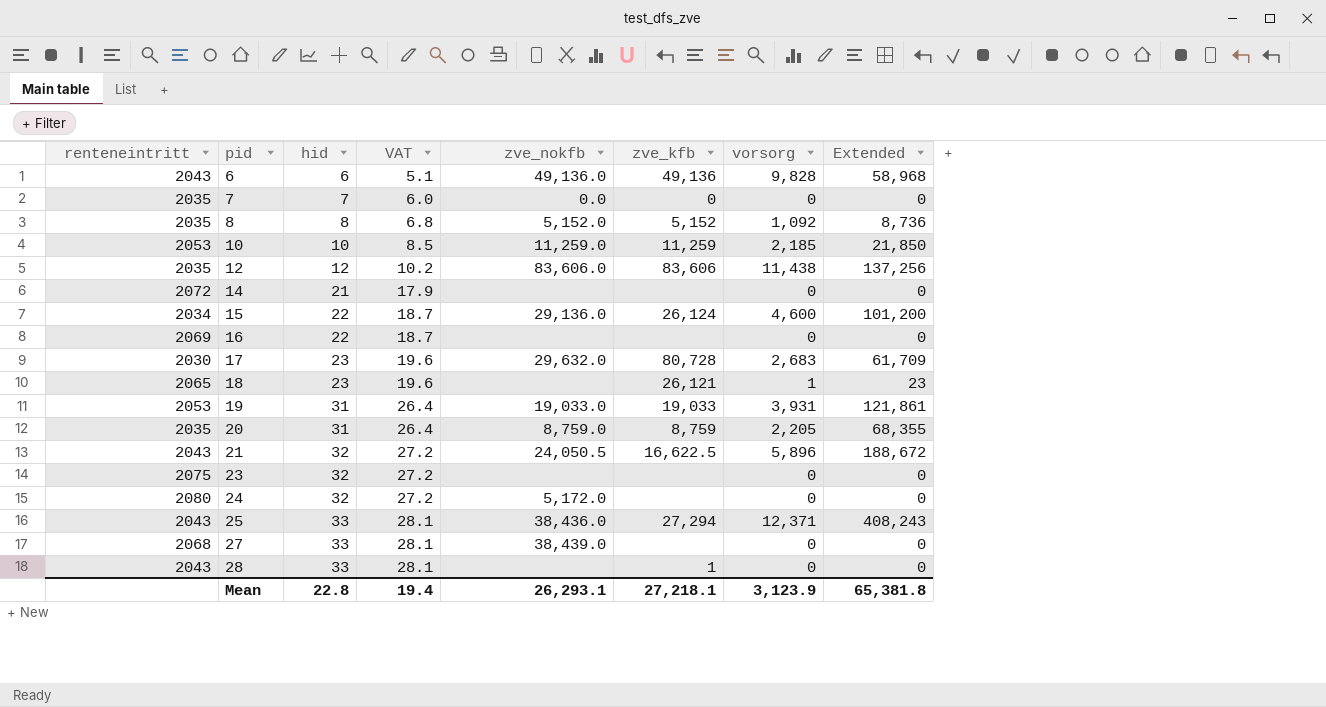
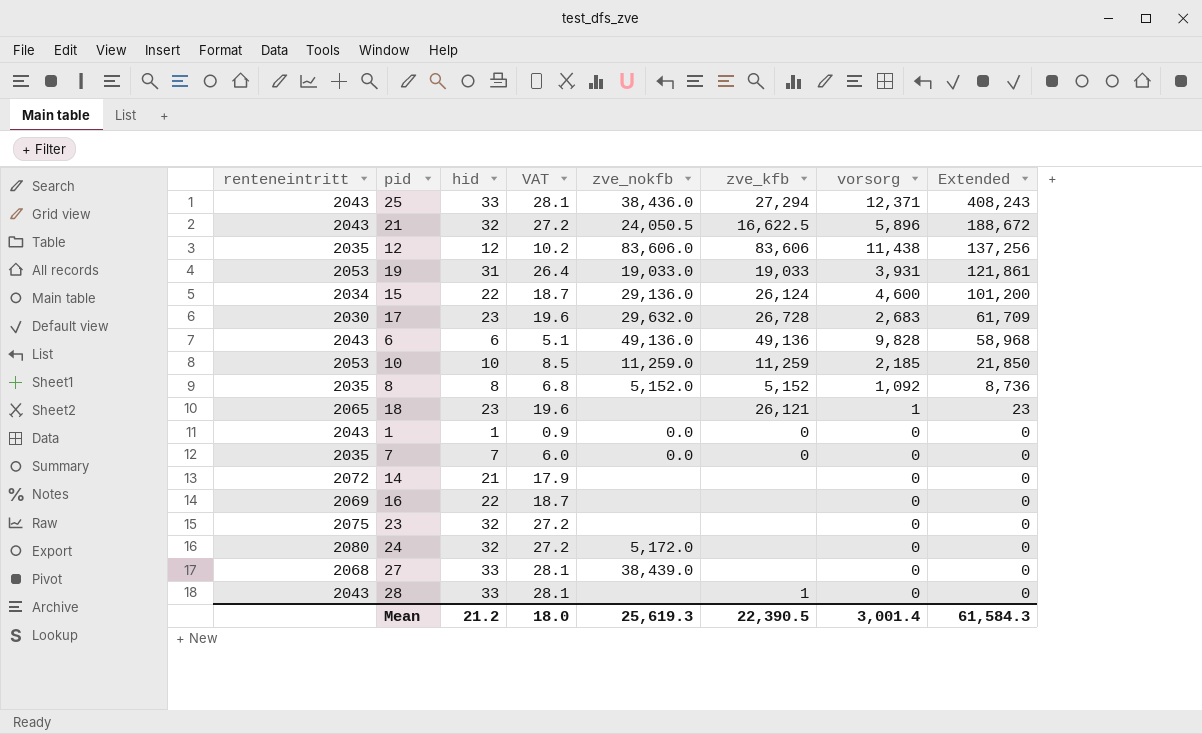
row order: pid ascending -> Extended descending
row 20: 2035 | 31 | 26.4 | 8,759.0 | 8,759 | 2,205 | 68,355 -> none
17 | zve_kfb: 80,728 -> 26,728
row 1: none -> 2043 | 1 | 0.9 | 0.0 | 0 | 0 | 0
Mean | hid: 22.8 -> 21.2
Mean | VAT: 19.4 -> 18.0
Mean | zve_nokfb: 26,293.1 -> 25,619.3
Mean | zve_kfb: 27,218.1 -> 22,390.5
Mean | vorsorg: 3,123.9 -> 3,001.4
Mean | Extended: 65,381.8 -> 61,584.3

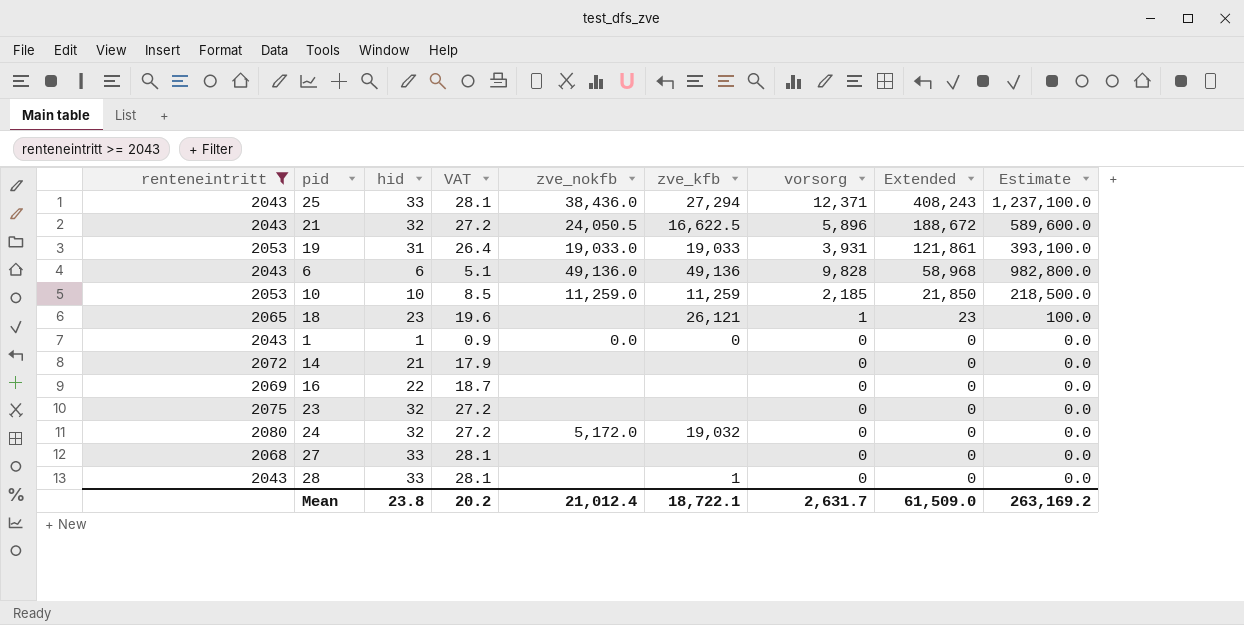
filter: none -> renteneintritt >= 2043
column Estimate | formula: none -> [vorsorg] * 100
24 | zve_kfb: none -> 19,032
27 | zve_nokfb: 38,439.0 -> none
Mean | hid: 21.2 -> 23.8
Mean | VAT: 18.0 -> 20.2
Mean | zve_nokfb: 25,619.3 -> 21,012.4
Mean | zve_kfb: 22,390.5 -> 18,722.1
Mean | vorsorg: 3,001.4 -> 2,631.7
Mean | Extended: 61,584.3 -> 61,509.0

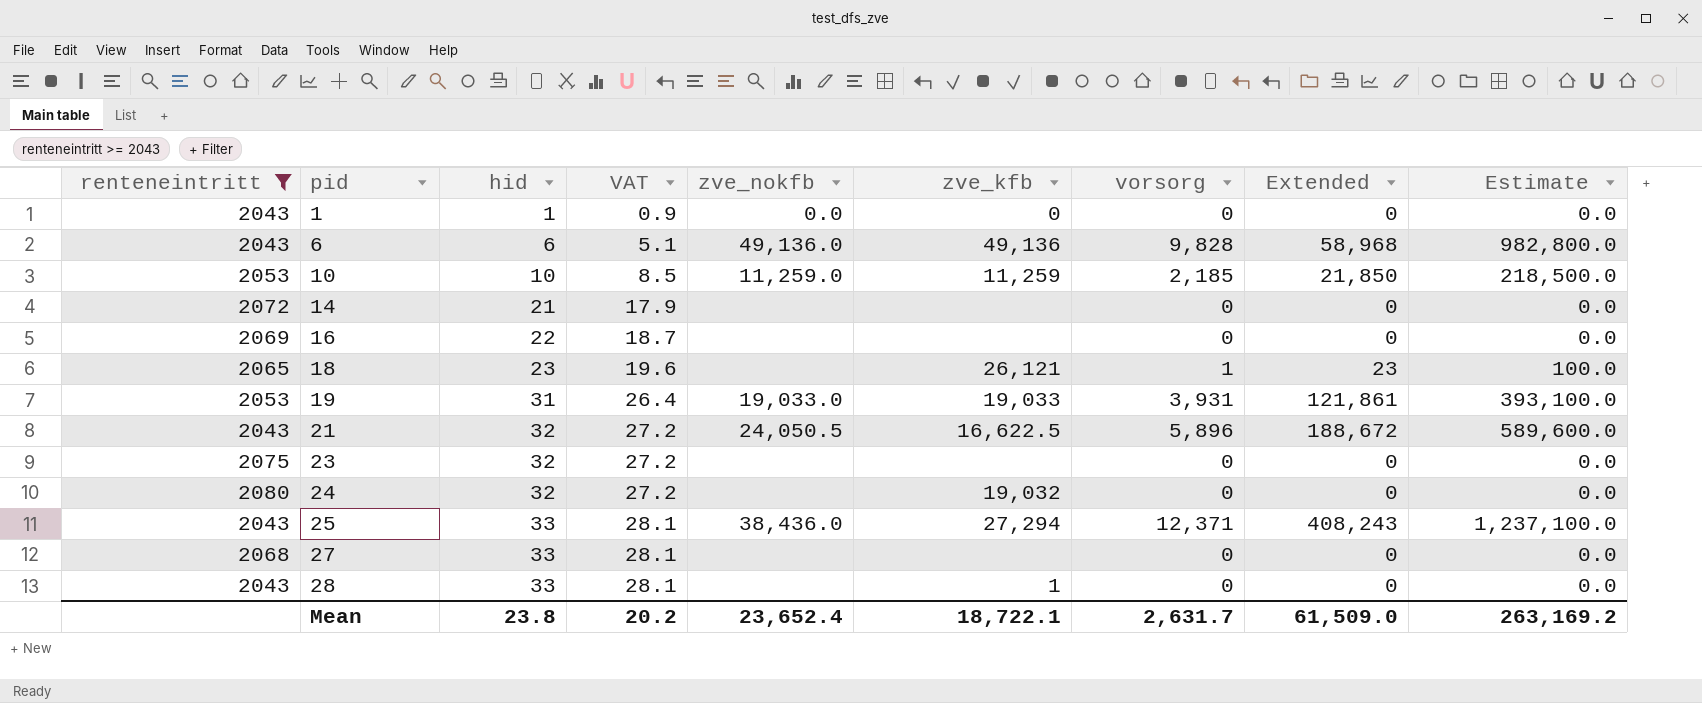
row order: Extended descending -> pid ascending
24 | zve_nokfb: 5,172.0 -> none
Mean | zve_nokfb: 21,012.4 -> 23,652.4

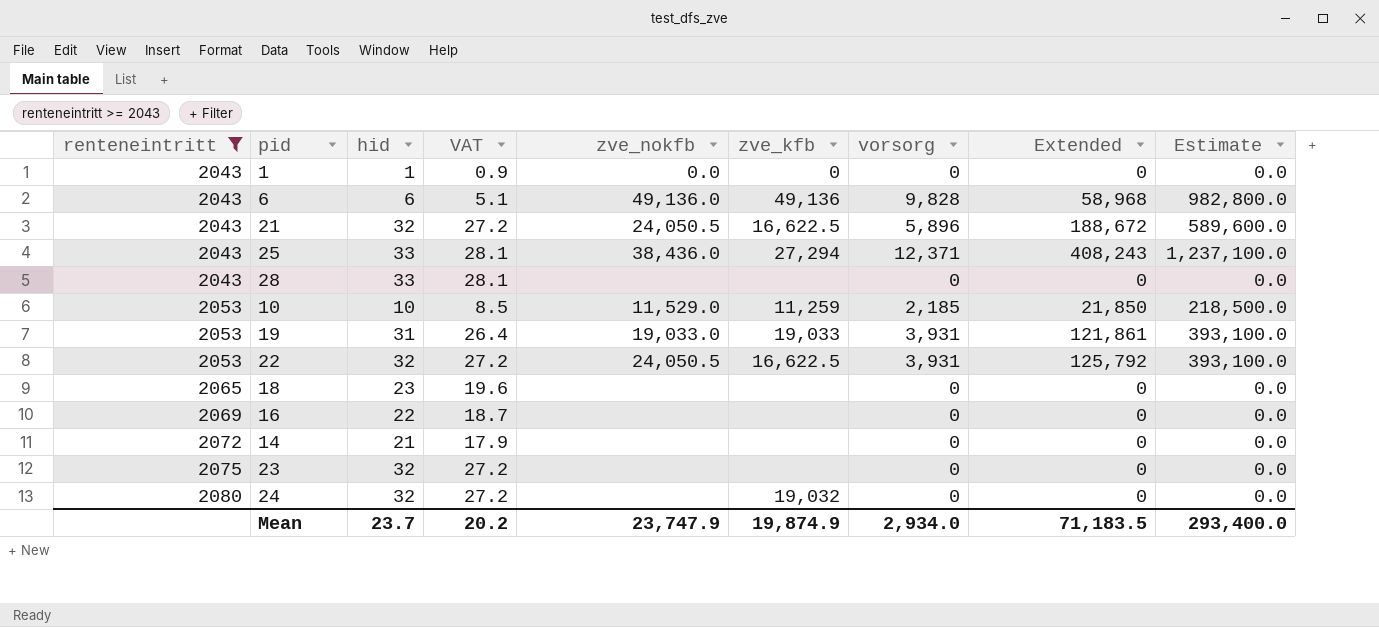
row order: pid ascending -> renteneintritt ascending
row 27: 2068 | 33 | 28.1 | none | none | 0 | 0 | 0.0 -> none
28 | zve_kfb: 1 -> none
10 | zve_nokfb: 11,259.0 -> 11,529.0
row 22: none -> 2053 | 32 | 27.2 | 24,050.5 | 16,622.5 | 3,931 | 125,792 | 393,100.0
18 | zve_kfb: 26,121 -> none
18 | vorsorg: 1 -> 0
18 | Extended: 23 -> 0
18 | Estimate: 100.0 -> 0.0
Mean | hid: 23.8 -> 23.7
Mean | zve_nokfb: 23,652.4 -> 23,747.9
Mean | zve_kfb: 18,722.1 -> 19,874.9
Mean | vorsorg: 2,631.7 -> 2,934.0
Mean | Extended: 61,509.0 -> 71,183.5
Mean | Estimate: 263,169.2 -> 293,400.0

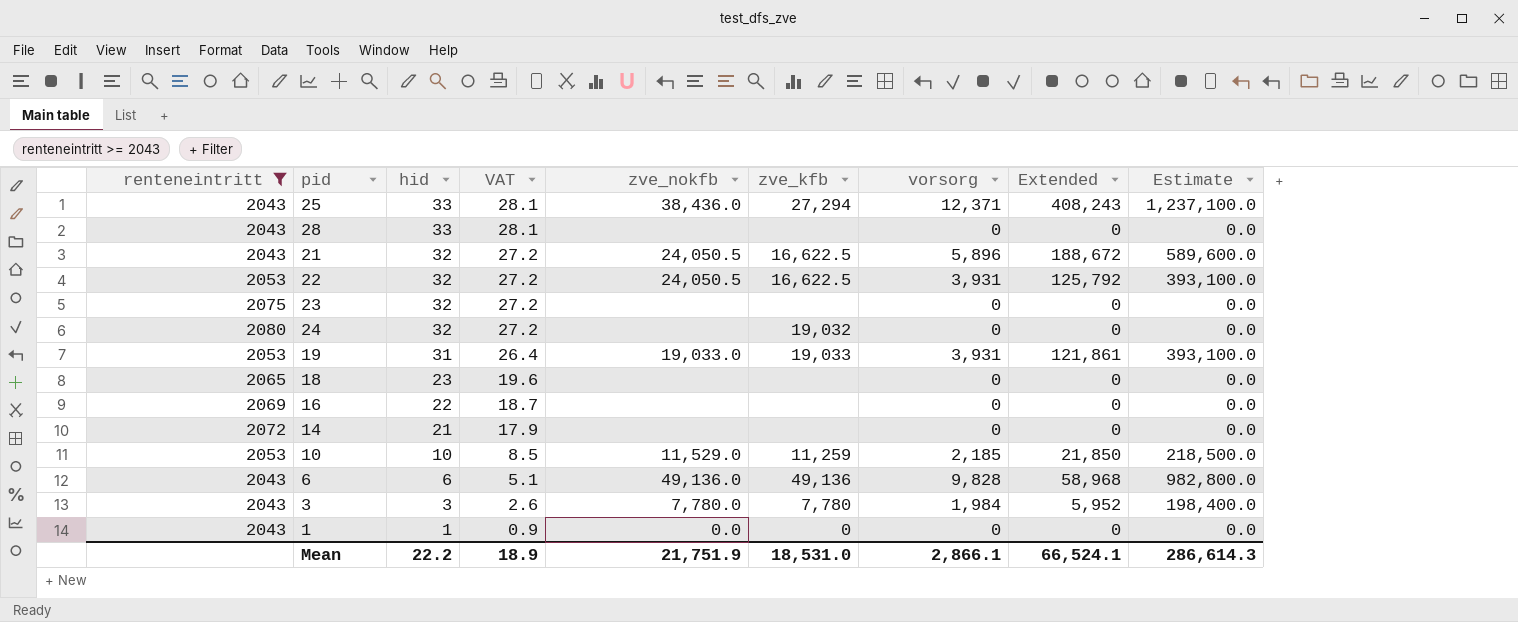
row order: renteneintritt ascending -> hid descending
row 3: none -> 2043 | 3 | 2.6 | 7,780.0 | 7,780 | 1,984 | 5,952 | 198,400.0
Mean | hid: 23.7 -> 22.2
Mean | VAT: 20.2 -> 18.9
Mean | zve_nokfb: 23,747.9 -> 21,751.9
Mean | zve_kfb: 19,874.9 -> 18,531.0
Mean | vorsorg: 2,934.0 -> 2,866.1
Mean | Extended: 71,183.5 -> 66,524.1
Mean | Estimate: 293,400.0 -> 286,614.3

